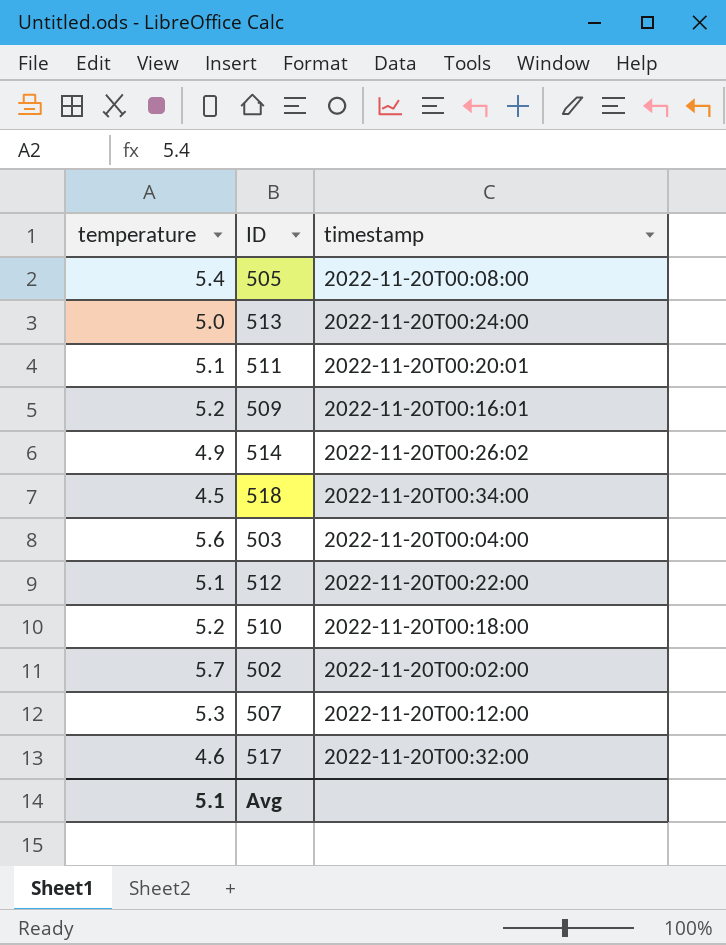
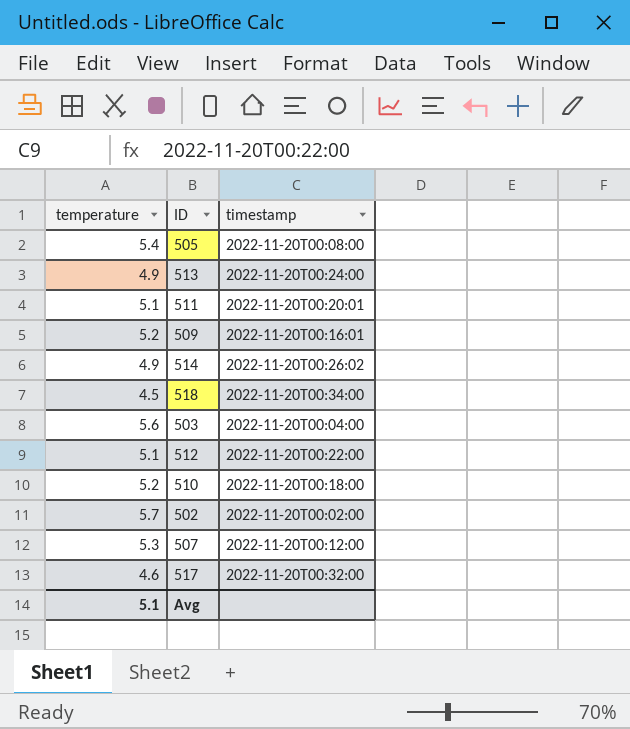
513 | temperature: 5.0 -> 4.9

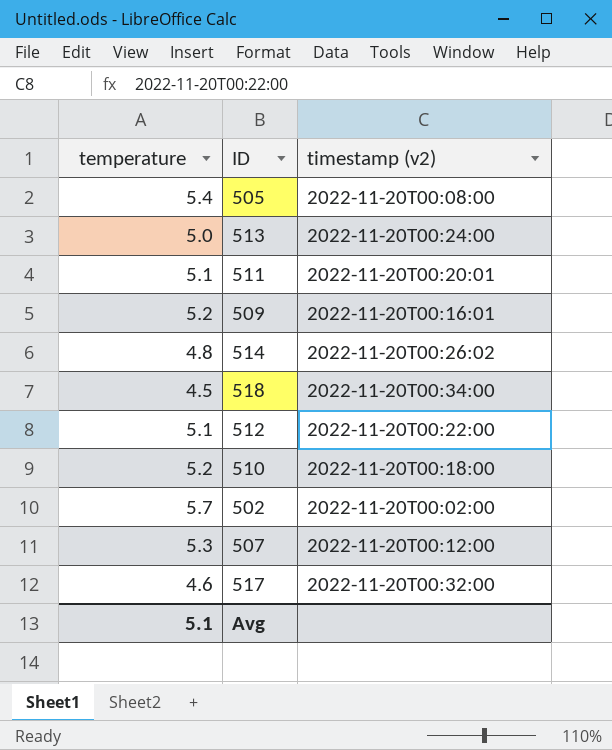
column name: timestamp -> timestamp (v2)
row 503: 5.6 | 2022-11-20T00:04:00 -> none
513 | temperature: 4.9 -> 5.0
514 | temperature: 4.9 -> 4.8

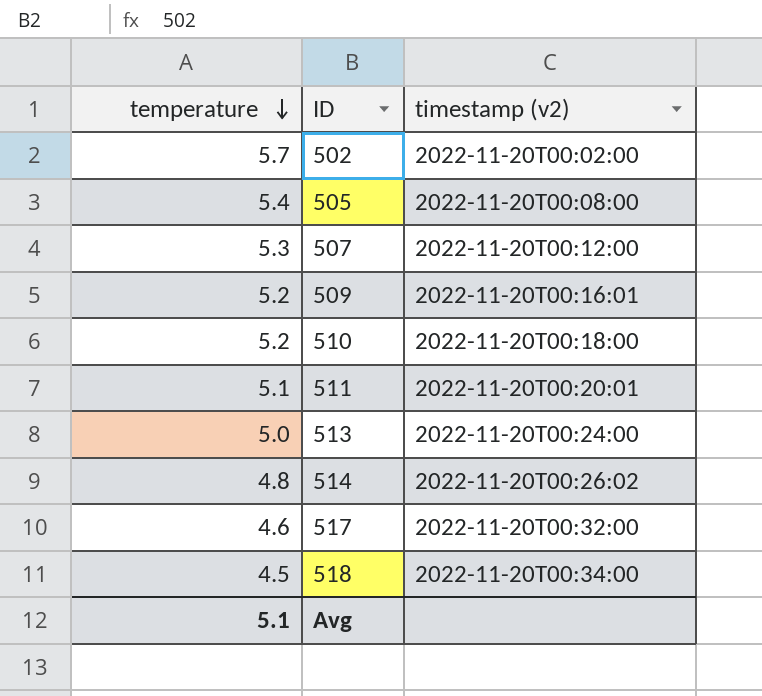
row order: none -> temperature descending
row 512: 5.1 | 2022-11-20T00:22:00 -> none

